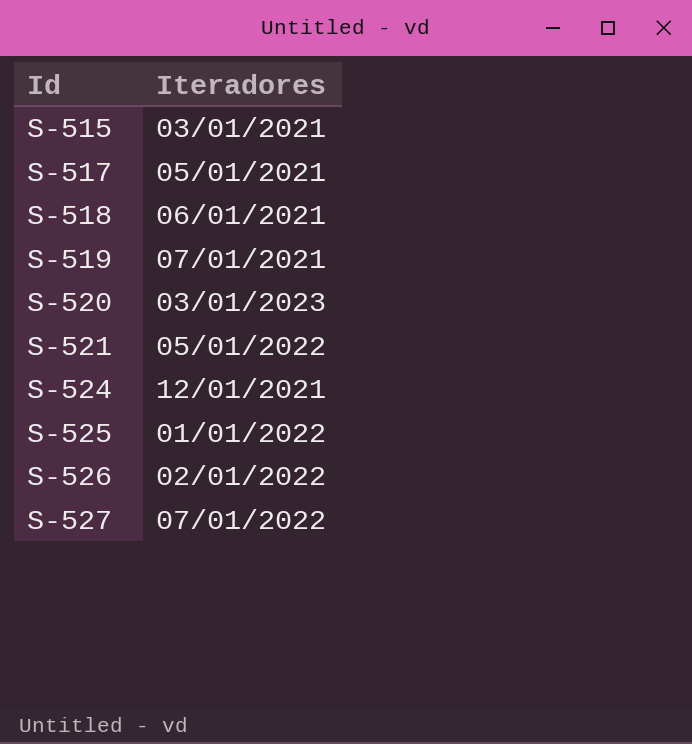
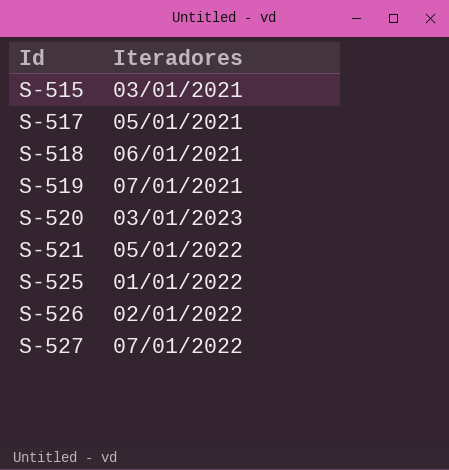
row S-524: 12/01/2021 -> none

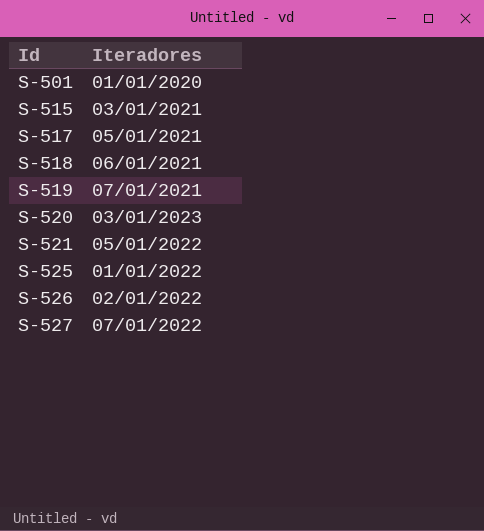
row S-501: none -> 01/01/2020

